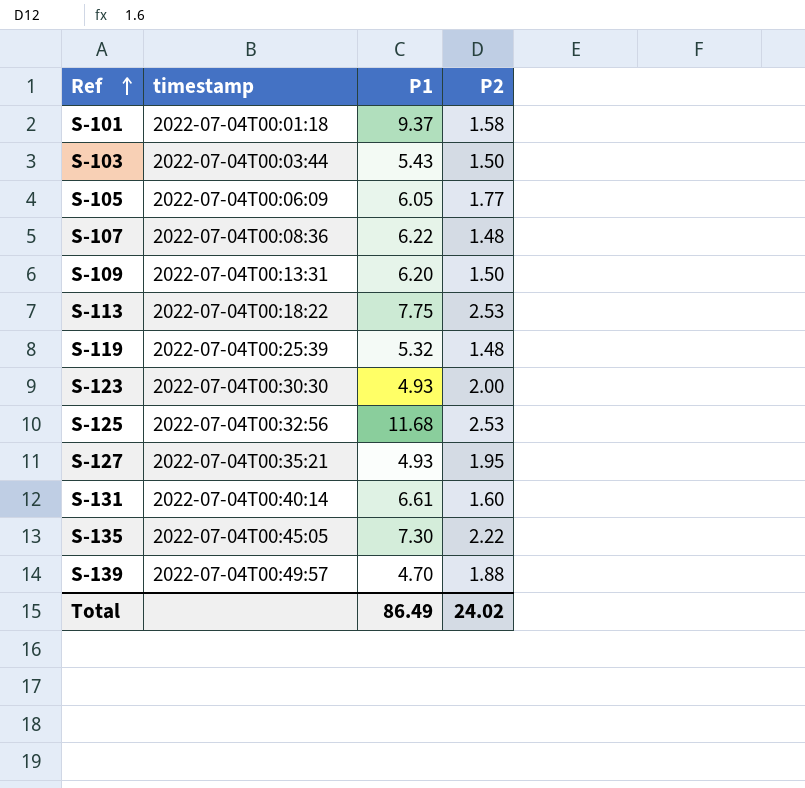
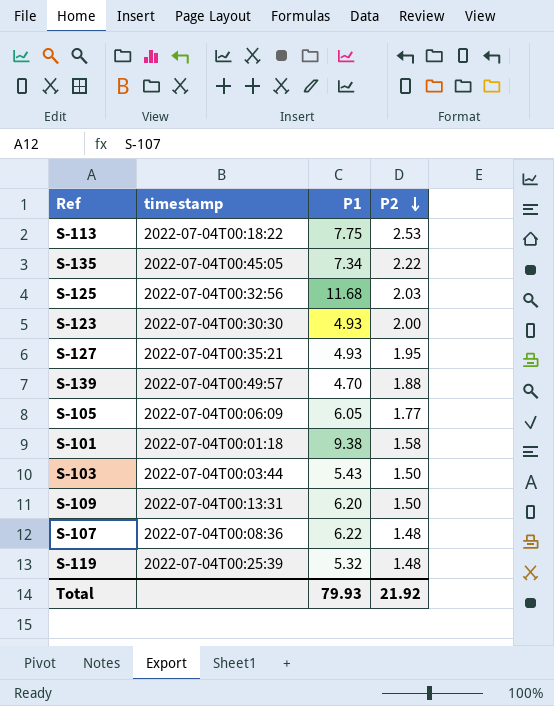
row order: Ref ascending -> P2 descending
row S-131: 2022-07-04T00:40:14 | 6.61 | 1.60 -> none
S-135 | P1: 7.30 -> 7.34
S-125 | P2: 2.53 -> 2.03
S-101 | P1: 9.37 -> 9.38
Total | P1: 86.49 -> 79.93
Total | P2: 24.02 -> 21.92

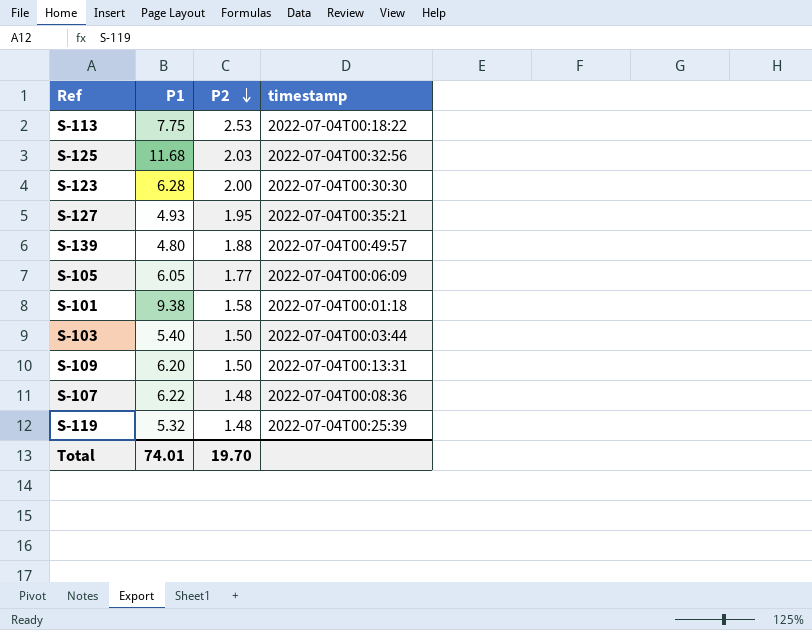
column timestamp | position: 2 -> 4
row S-135: 2022-07-04T00:45:05 | 7.34 | 2.22 -> none
S-123 | P1: 4.93 -> 6.28
S-139 | P1: 4.70 -> 4.80
S-103 | P1: 5.43 -> 5.40
Total | P1: 79.93 -> 74.01
Total | P2: 21.92 -> 19.70

